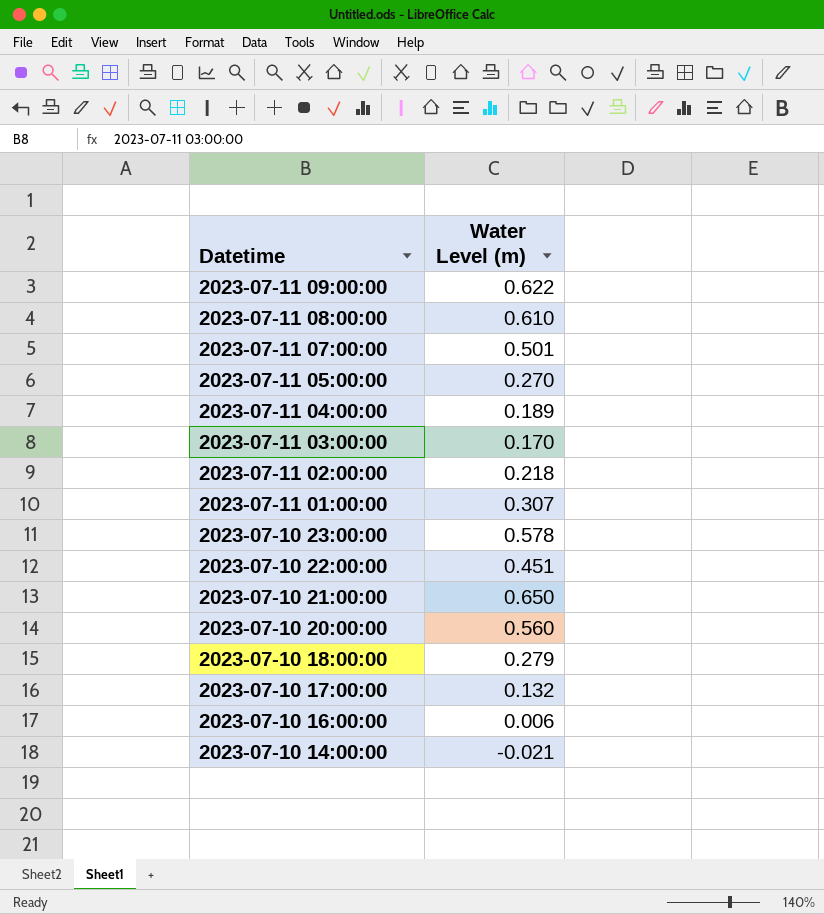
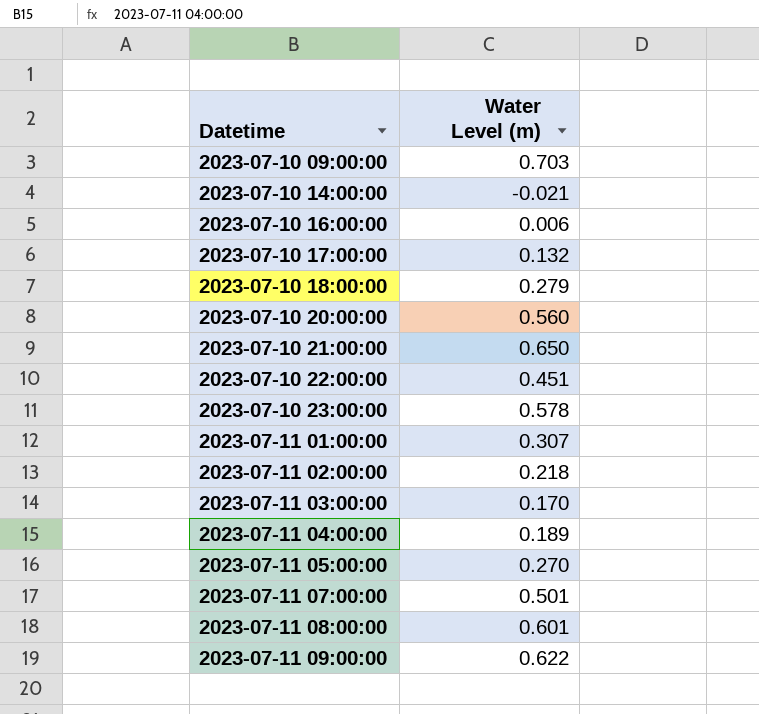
row order: Datetime descending -> Datetime ascending
row 2023-07-10 09:00:00: none -> 0.703
2023-07-11 08:00:00 | Water Level (m): 0.610 -> 0.601

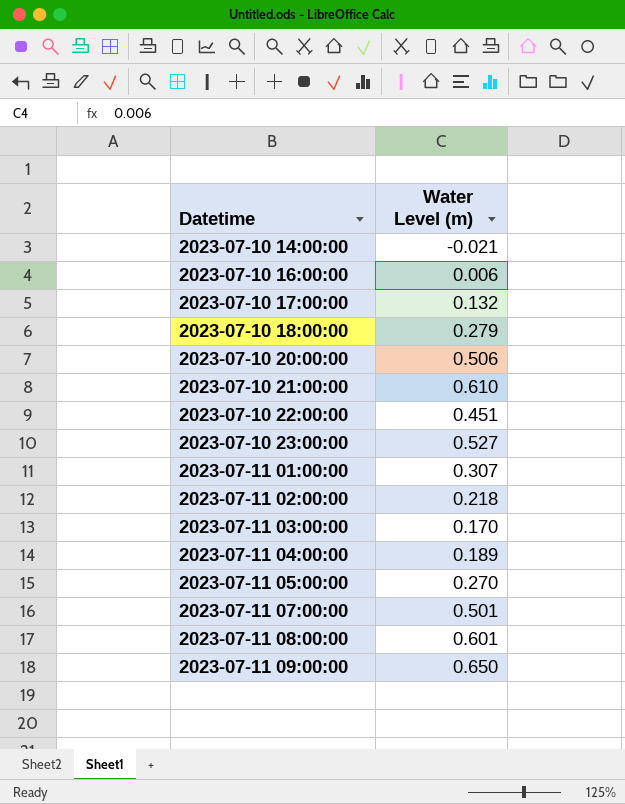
row 2023-07-10 09:00:00: 0.703 -> none
2023-07-10 20:00:00 | Water Level (m): 0.560 -> 0.506
2023-07-10 21:00:00 | Water Level (m): 0.650 -> 0.610
2023-07-10 23:00:00 | Water Level (m): 0.578 -> 0.527
2023-07-11 09:00:00 | Water Level (m): 0.622 -> 0.650

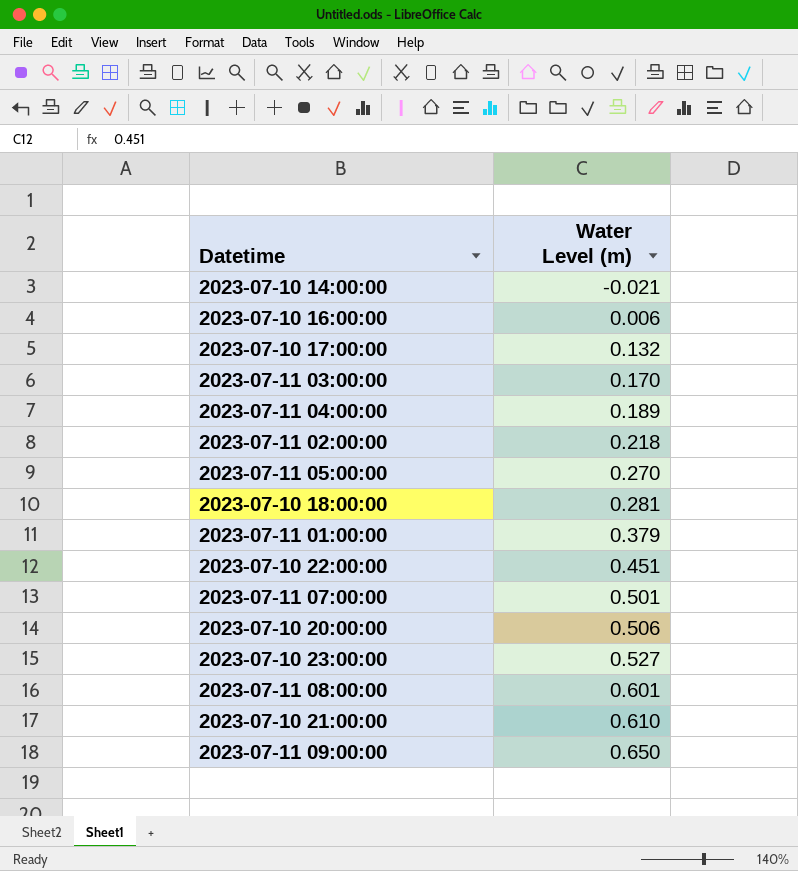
row order: Datetime ascending -> Water Level (m) ascending
2023-07-10 18:00:00 | Water Level (m): 0.279 -> 0.281
2023-07-11 01:00:00 | Water Level (m): 0.307 -> 0.379

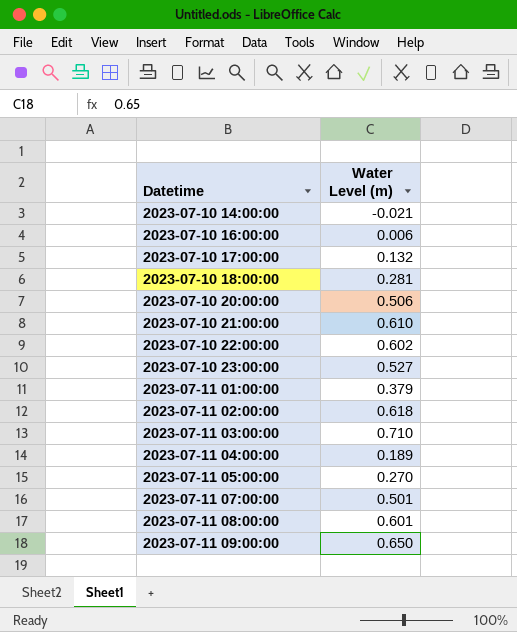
row order: Water Level (m) ascending -> Datetime ascending
2023-07-10 22:00:00 | Water Level (m): 0.451 -> 0.602
2023-07-11 02:00:00 | Water Level (m): 0.218 -> 0.618
2023-07-11 03:00:00 | Water Level (m): 0.170 -> 0.710

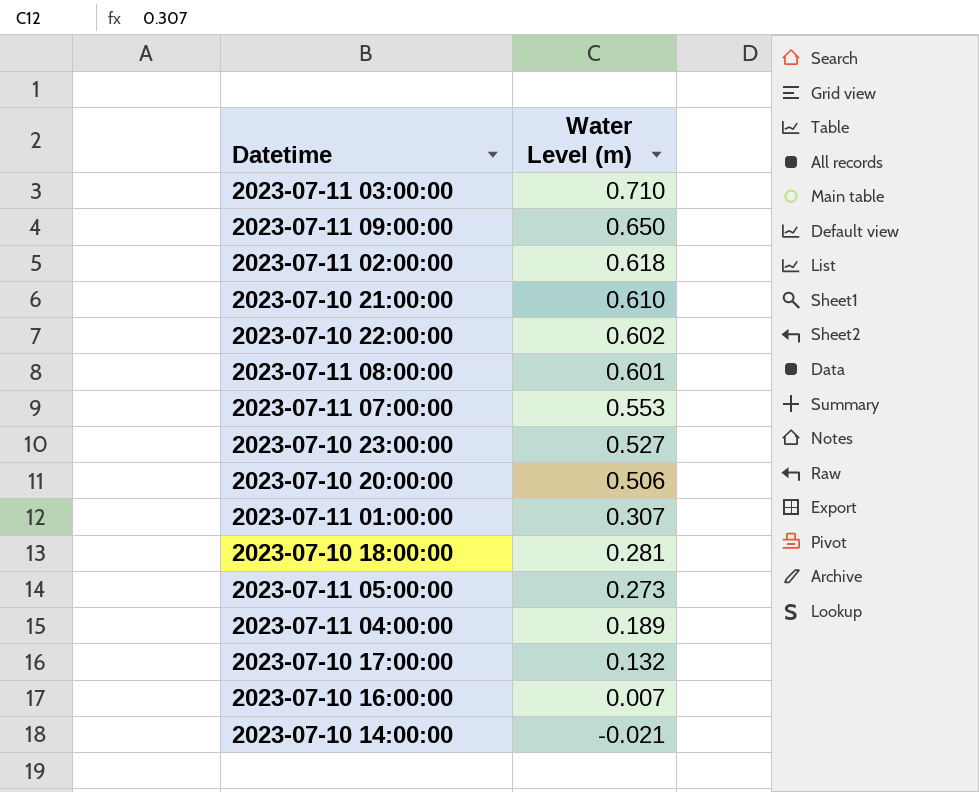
row order: Datetime ascending -> Water Level (m) descending
2023-07-11 07:00:00 | Water Level (m): 0.501 -> 0.553
2023-07-11 01:00:00 | Water Level (m): 0.379 -> 0.307
2023-07-11 05:00:00 | Water Level (m): 0.270 -> 0.273
2023-07-10 16:00:00 | Water Level (m): 0.006 -> 0.007

